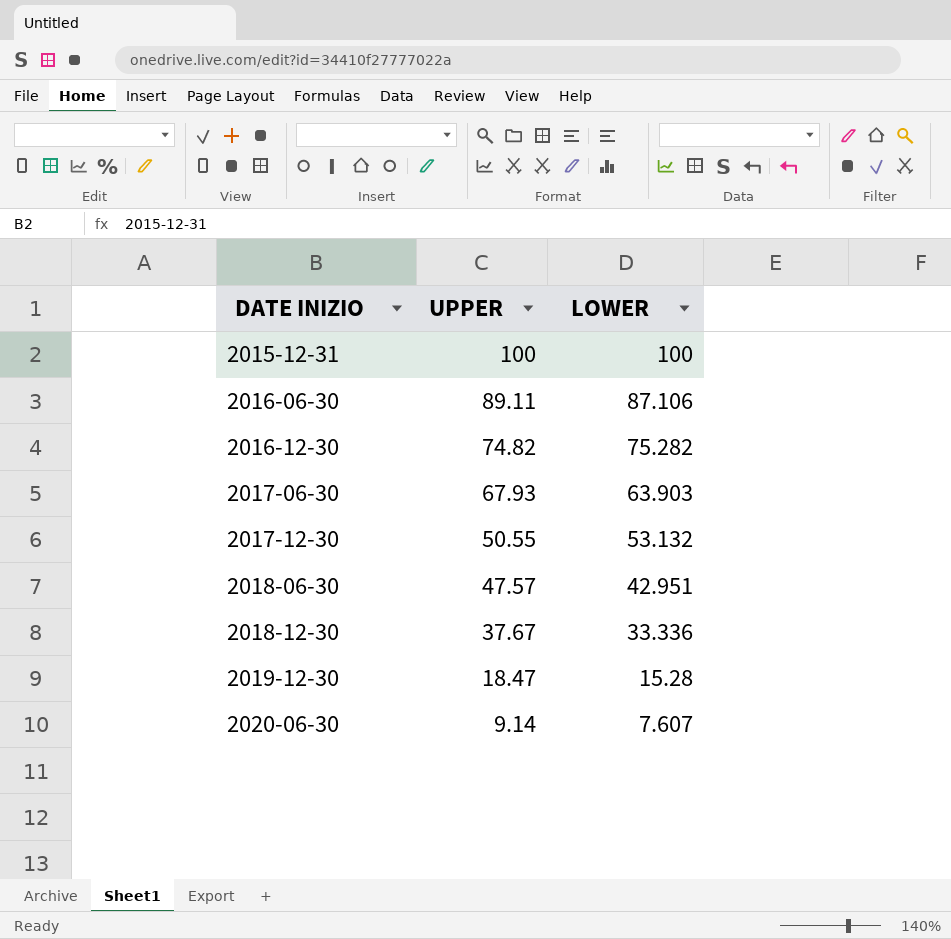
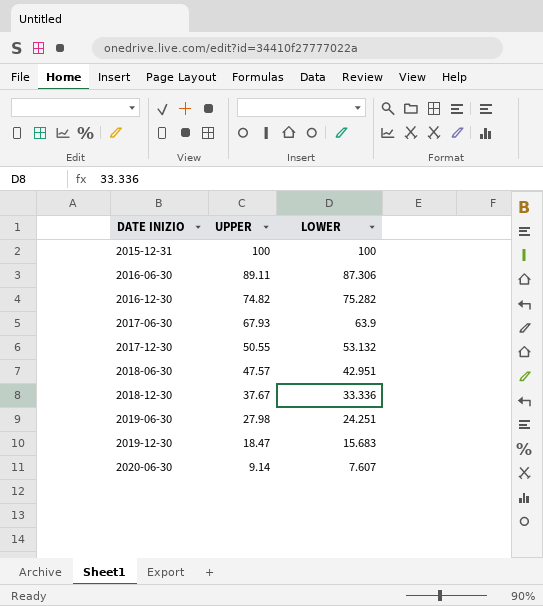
2016-06-30 | LOWER: 87.106 -> 87.306
2017-06-30 | LOWER: 63.903 -> 63.9
row 2019-06-30: none -> 27.98 | 24.251
2019-12-30 | LOWER: 15.28 -> 15.683

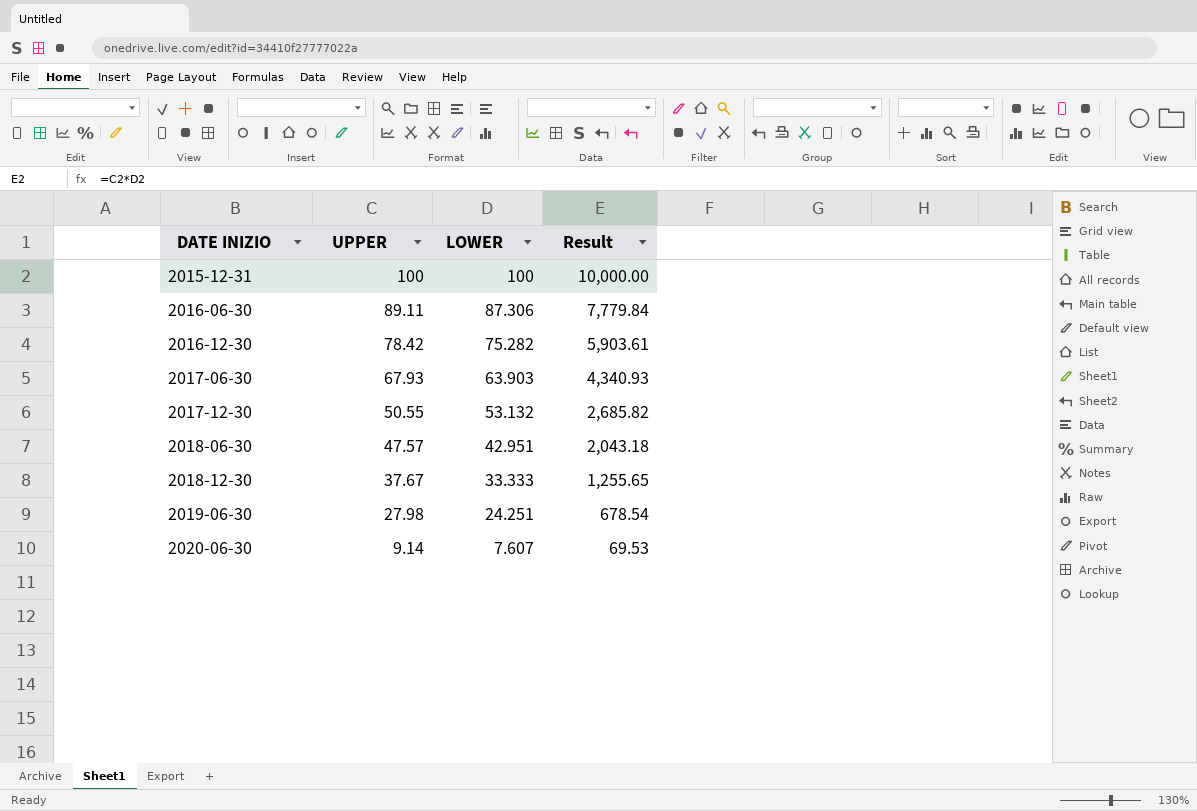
column Result | formula: none -> [UPPER] * [LOWER]
row 2019-12-30: 18.47 | 15.683 -> none
2016-12-30 | UPPER: 74.82 -> 78.42
2017-06-30 | LOWER: 63.9 -> 63.903
2018-12-30 | LOWER: 33.336 -> 33.333

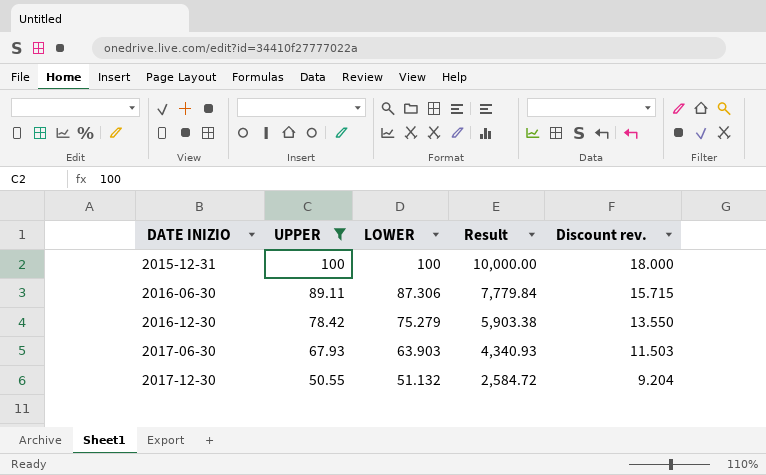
filter: none -> UPPER >= 50.55
column Discount rev. | formula: none -> [LOWER] * 0.18
2016-12-30 | LOWER: 75.282 -> 75.279
2016-12-30 | Result: 5,903.61 -> 5,903.38
2017-12-30 | LOWER: 53.132 -> 51.132
2017-12-30 | Result: 2,685.82 -> 2,584.72

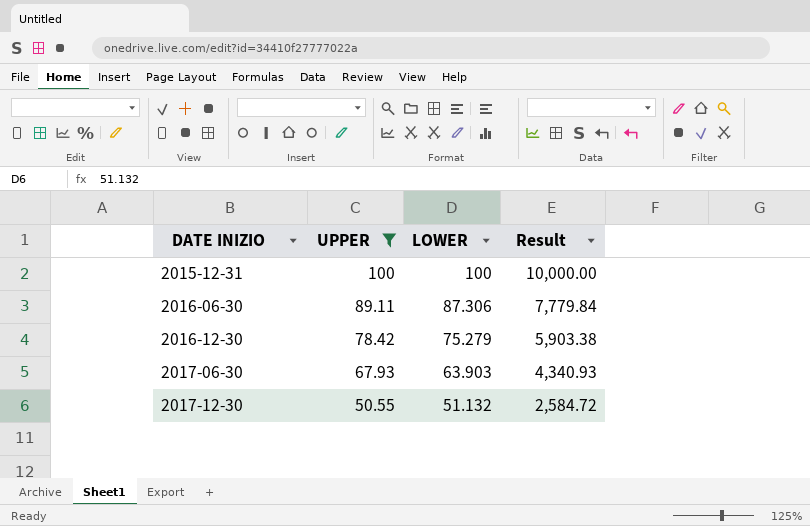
column Discount rev. | formula: [LOWER] * 0.18 -> none

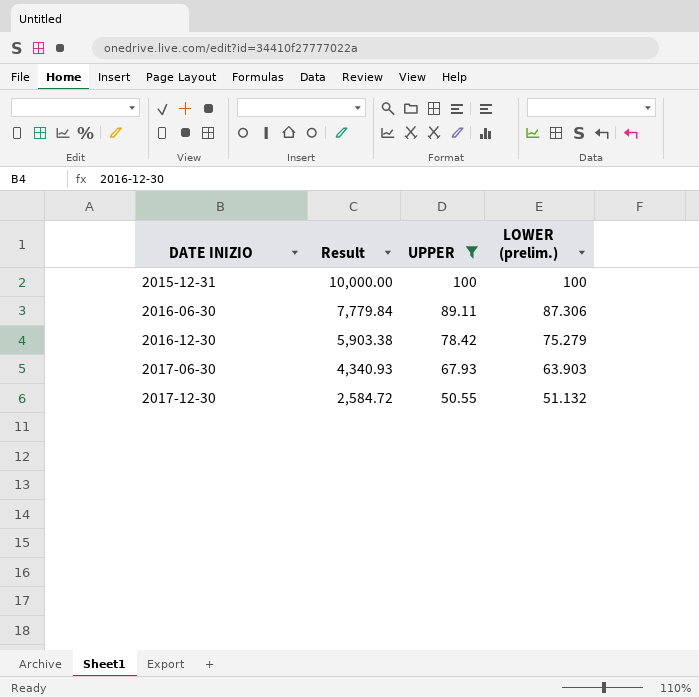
column Result | position: 4 -> 2
column name: LOWER -> LOWER (prelim.)

